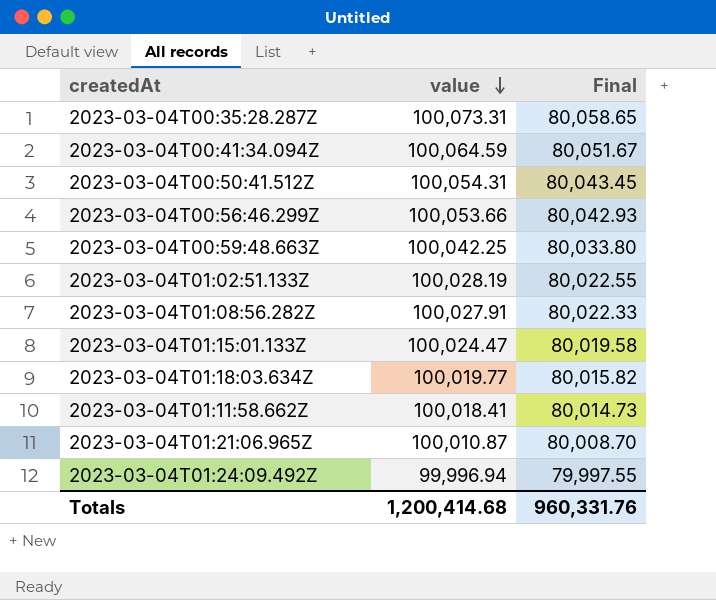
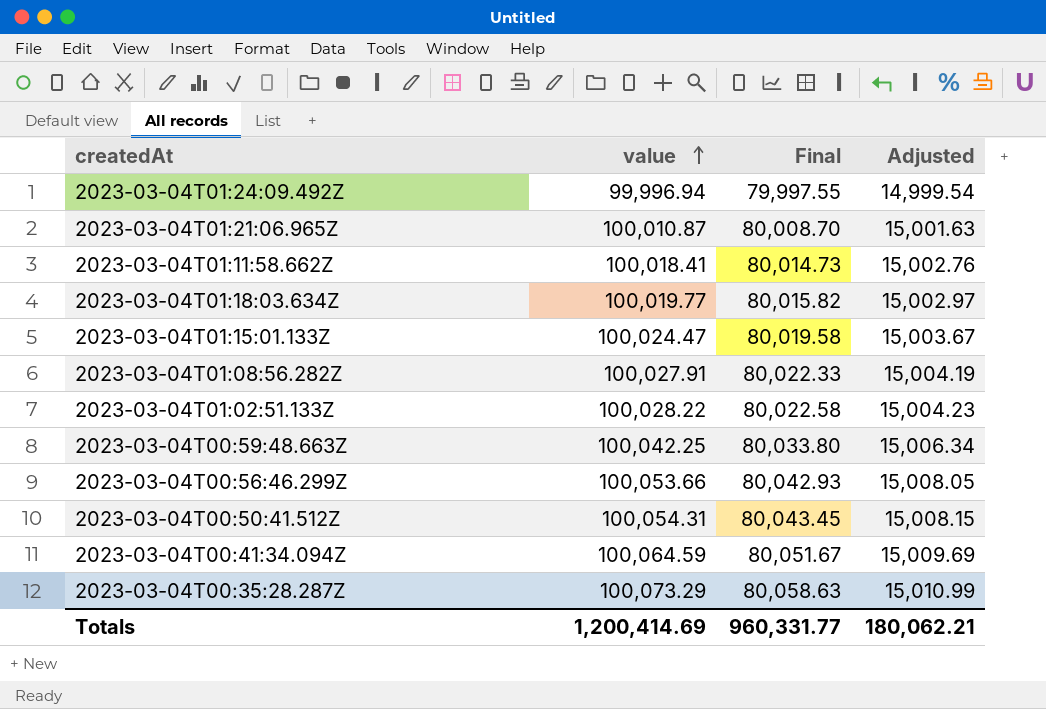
row order: value descending -> value ascending
column Adjusted | formula: none -> [value] * 0.15
2023-03-04T01:02:51.133Z | value: 100,028.19 -> 100,028.22
2023-03-04T01:02:51.133Z | Final: 80,022.55 -> 80,022.58
2023-03-04T00:35:28.287Z | value: 100,073.31 -> 100,073.29
2023-03-04T00:35:28.287Z | Final: 80,058.65 -> 80,058.63
Totals | value: 1,200,414.68 -> 1,200,414.69
Totals | Final: 960,331.76 -> 960,331.77

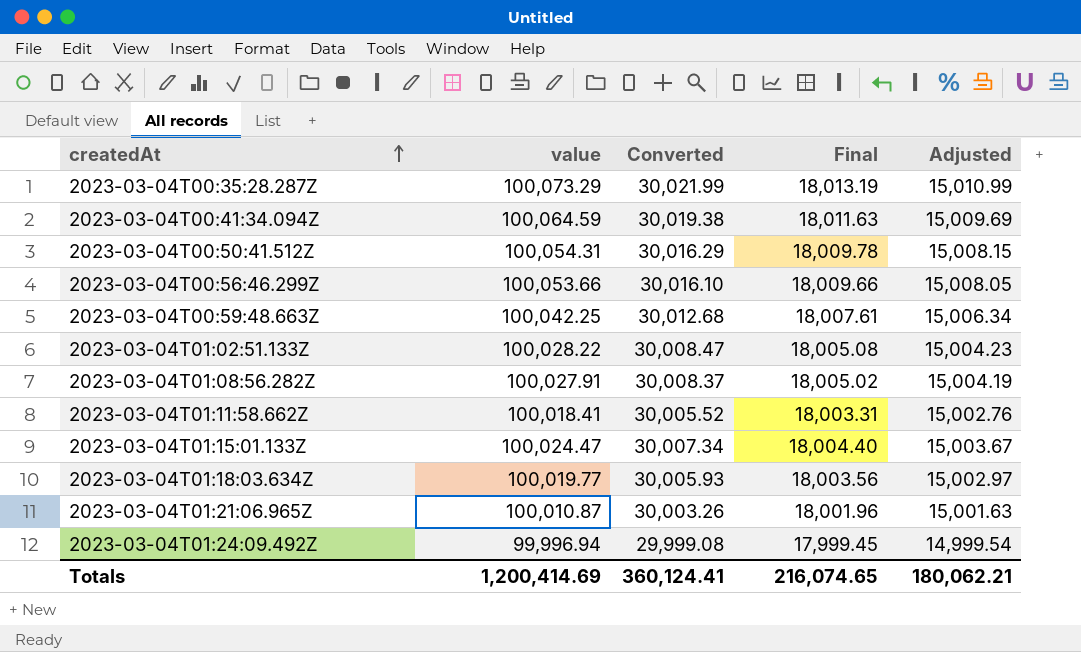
row order: value ascending -> createdAt ascending
column Converted | formula: none -> [value] * 0.3
column Final | formula: [value] * 0.8 -> [value] * 0.18
Totals | Final: 960,331.77 -> 216,074.65

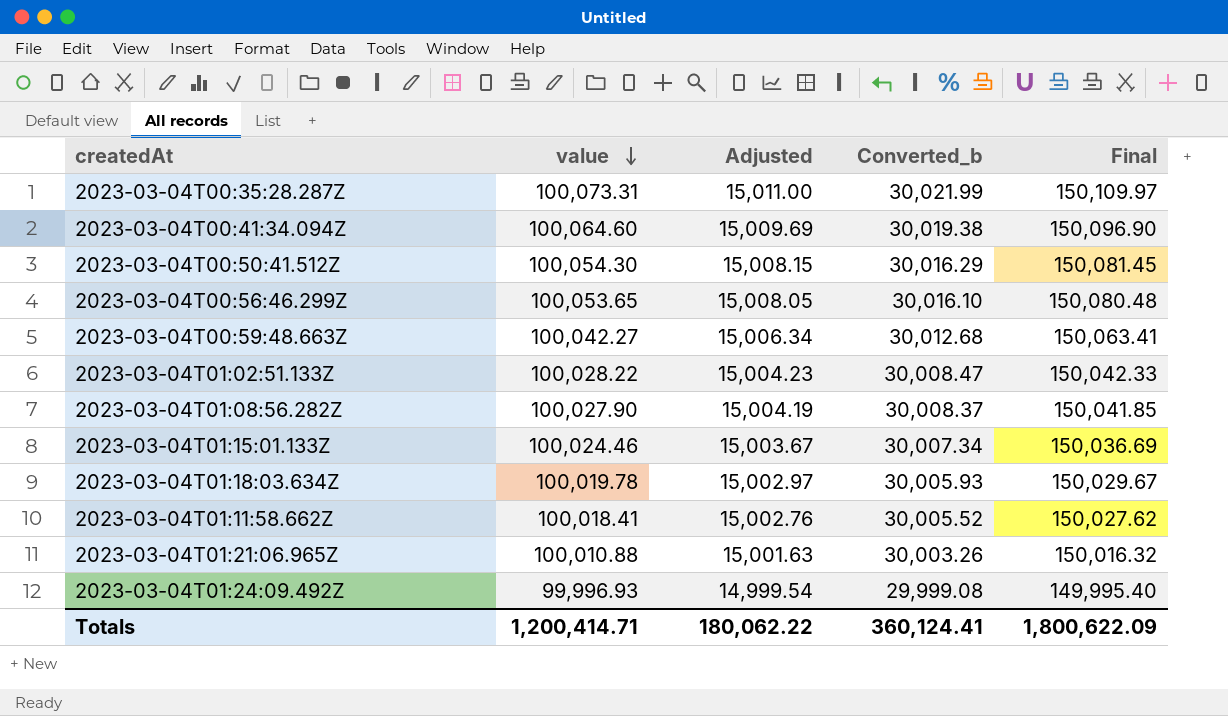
row order: createdAt ascending -> value descending
column Adjusted | position: 5 -> 3
column name: Converted -> Converted_b
column Final | formula: [value] * 0.18 -> [value] * 1.5
2023-03-04T00:35:28.287Z | value: 100,073.29 -> 100,073.31
2023-03-04T00:35:28.287Z | Adjusted: 15,010.99 -> 15,011.00
2023-03-04T00:41:34.094Z | value: 100,064.59 -> 100,064.60
2023-03-04T00:50:41.512Z | value: 100,054.31 -> 100,054.30
2023-03-04T00:56:46.299Z | value: 100,053.66 -> 100,053.65
2023-03-04T00:59:48.663Z | value: 100,042.25 -> 100,042.27
2023-03-04T01:08:56.282Z | value: 100,027.91 -> 100,027.90
2023-03-04T01:15:01.133Z | value: 100,024.47 -> 100,024.46
2023-03-04T01:18:03.634Z | value: 100,019.77 -> 100,019.78
2023-03-04T01:21:06.965Z | value: 100,010.87 -> 100,010.88
2023-03-04T01:24:09.492Z | value: 99,996.94 -> 99,996.93
Totals | value: 1,200,414.69 -> 1,200,414.71
Totals | Adjusted: 180,062.21 -> 180,062.22
Totals | Final: 216,074.65 -> 1,800,622.09

